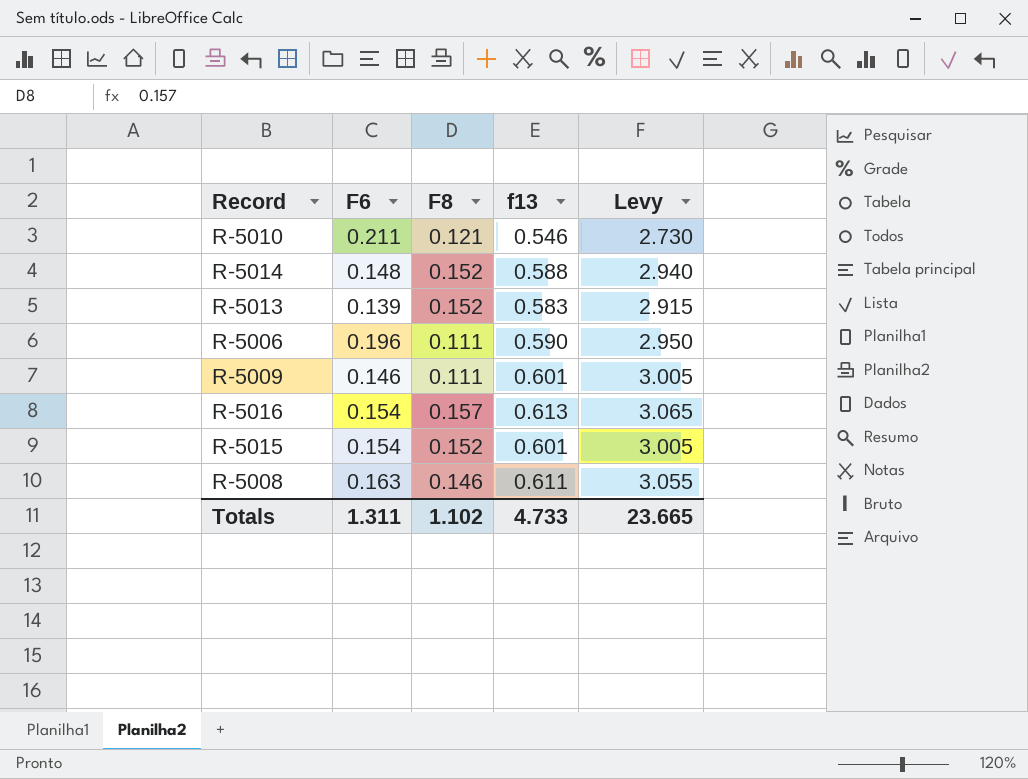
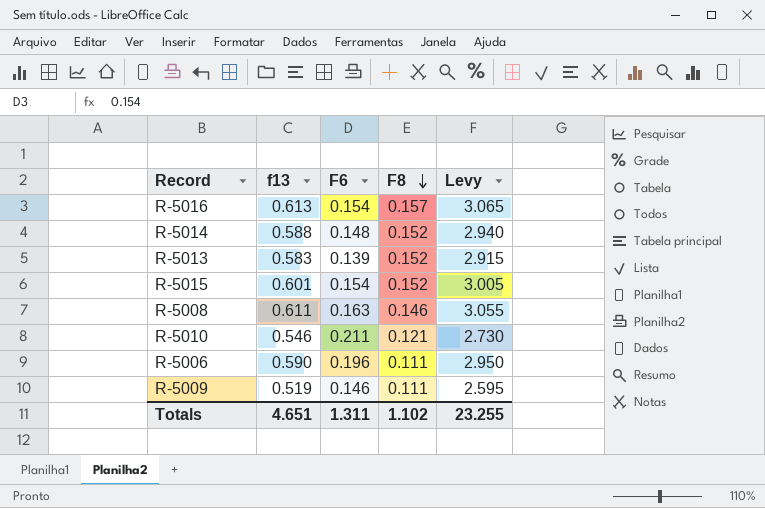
row order: none -> F8 descending
column f13 | position: 4 -> 2
R-5009 | f13: 0.601 -> 0.519
R-5009 | Levy: 3.005 -> 2.595
Totals | f13: 4.733 -> 4.651
Totals | Levy: 23.665 -> 23.255

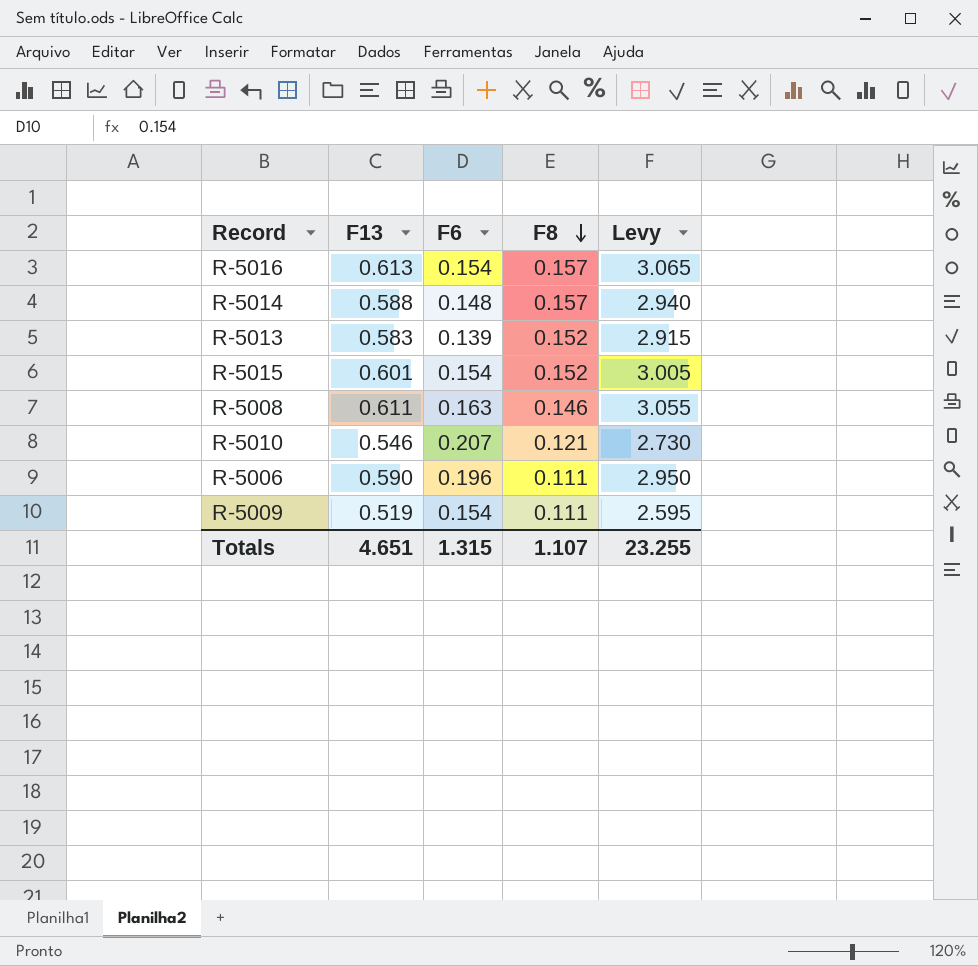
column name: f13 -> F13
R-5014 | F8: 0.152 -> 0.157
R-5010 | F6: 0.211 -> 0.207
R-5009 | F6: 0.146 -> 0.154
Totals | F6: 1.311 -> 1.315
Totals | F8: 1.102 -> 1.107

